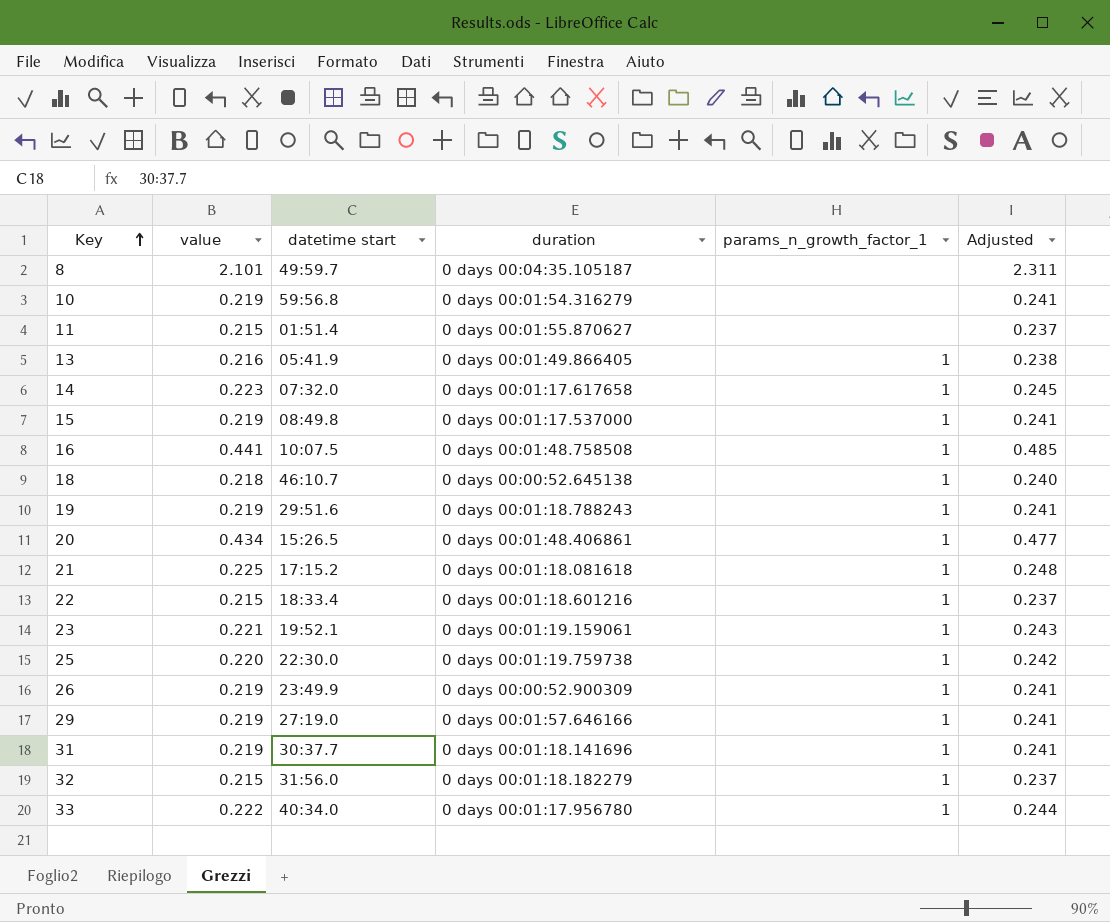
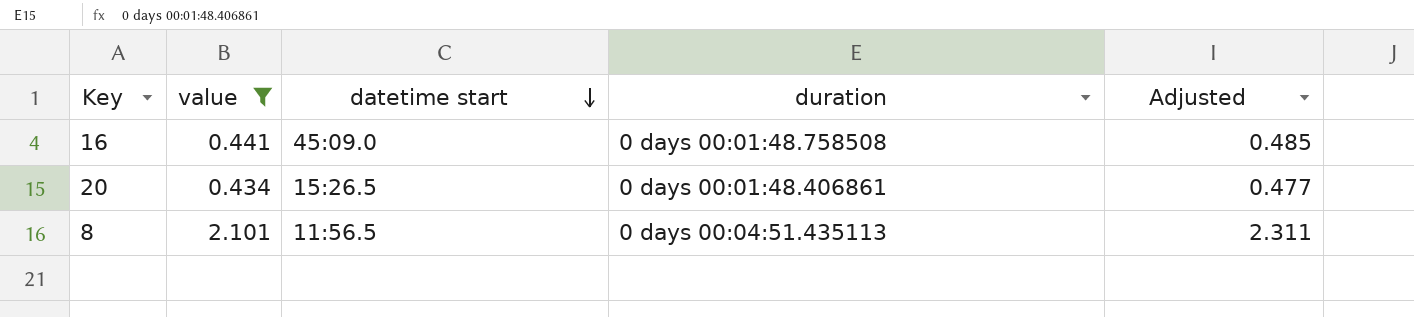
filter: none -> value >= 0.434
row order: Key ascending -> datetime start descending
column params_n_growth_factor_1 | position: 5 -> none
16 | datetime start: 10:07.5 -> 45:09.0
8 | datetime start: 49:59.7 -> 11:56.5
8 | duration: 0 days 00:04:35.105187 -> 0 days 00:04:51.435113

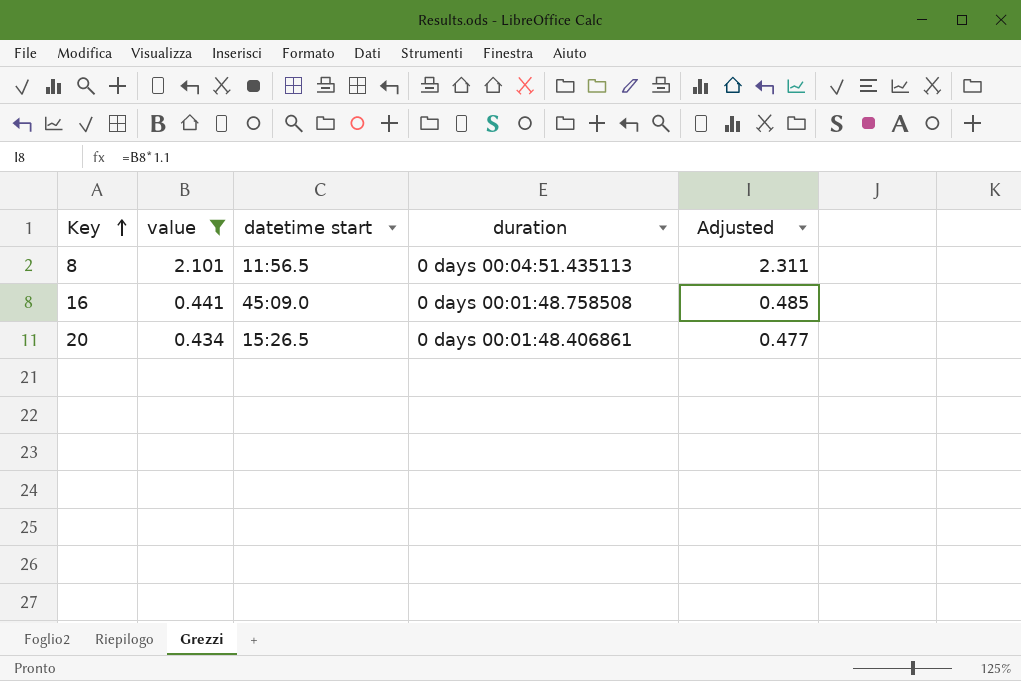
row order: datetime start descending -> Key ascending

